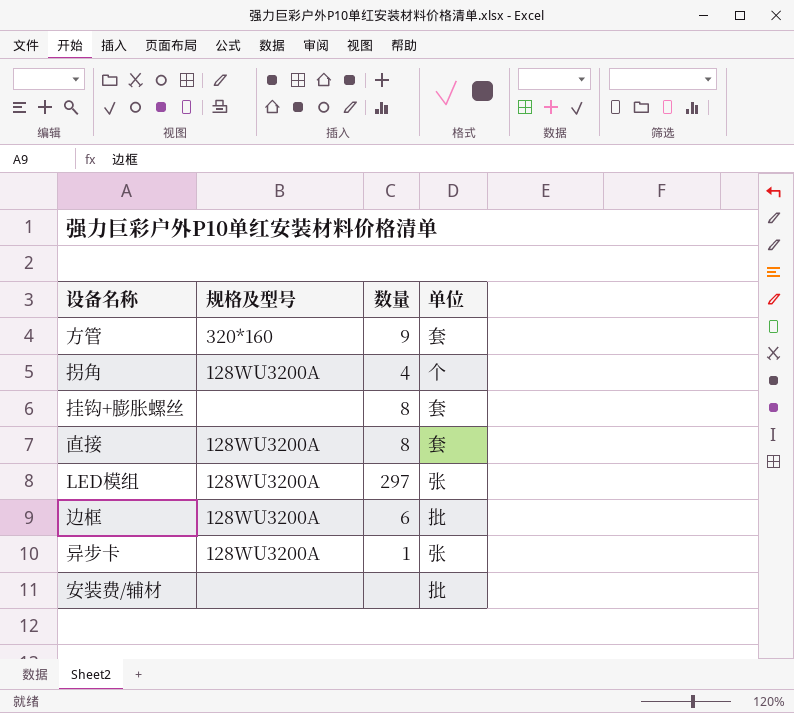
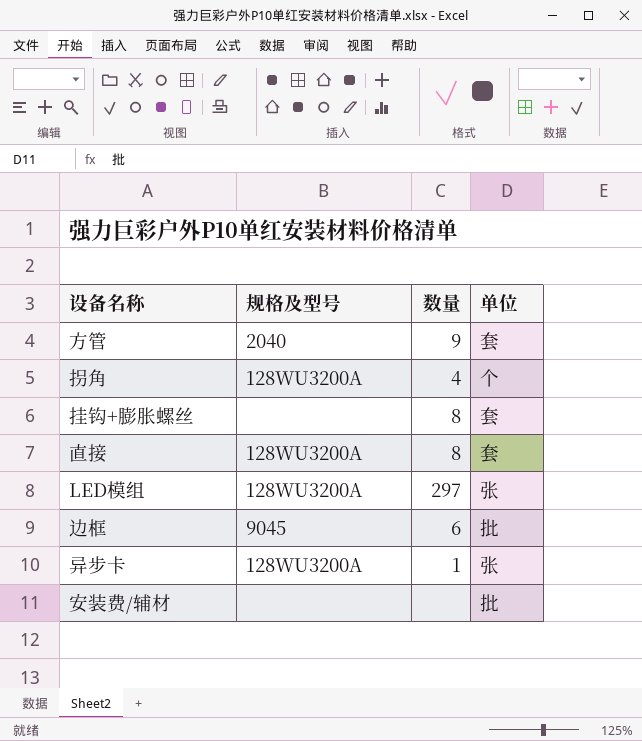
方管 | 规格及型号: 320*160 -> 2040
边框 | 规格及型号: 128WU3200A -> 9045

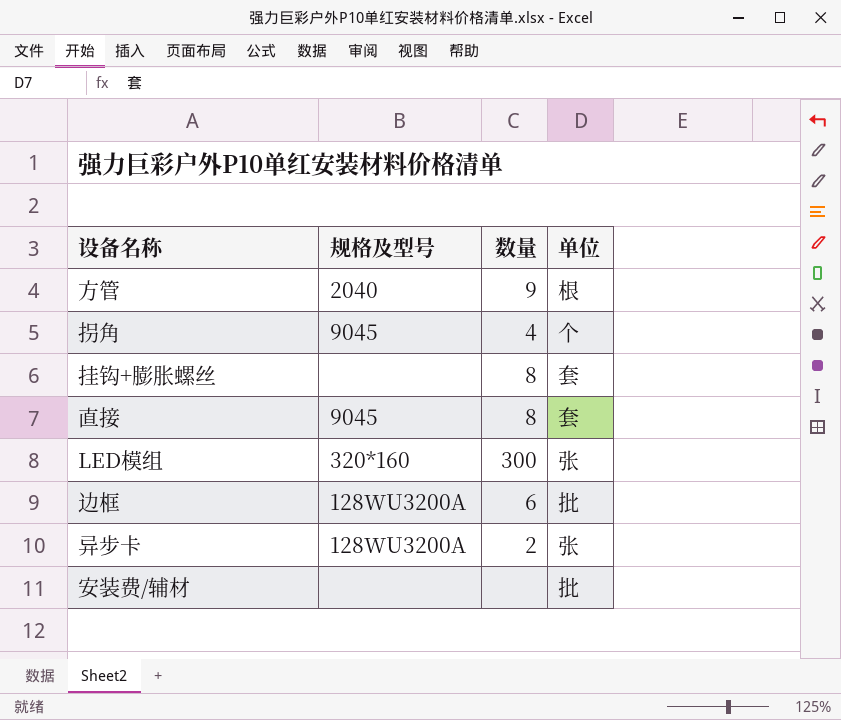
方管 | 单位: 套 -> 根
拐角 | 规格及型号: 128WU3200A -> 9045
直接 | 规格及型号: 128WU3200A -> 9045
LED模组 | 规格及型号: 128WU3200A -> 320*160
LED模组 | 数量: 297 -> 300
边框 | 规格及型号: 9045 -> 128WU3200A
异步卡 | 数量: 1 -> 2

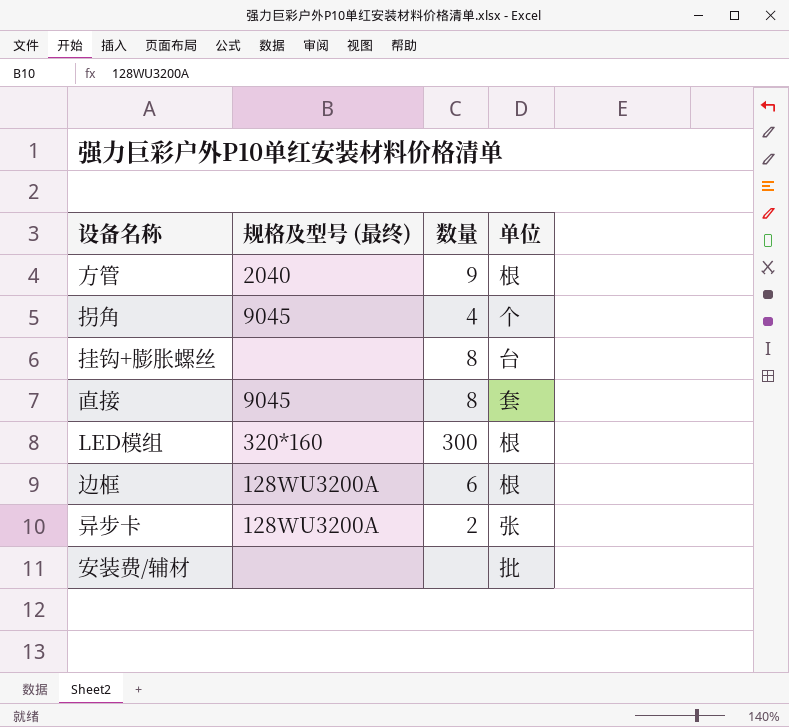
column name: 规格及型号 -> 规格及型号 (最终)
挂钩+膨胀螺丝 | 单位: 套 -> 台
LED模组 | 单位: 张 -> 根
边框 | 单位: 批 -> 根

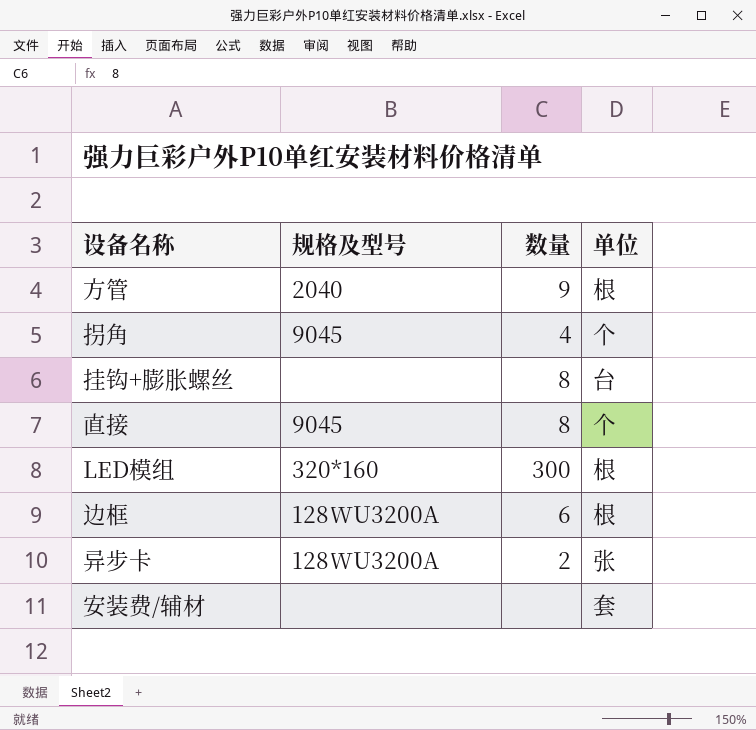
column name: 规格及型号 (最终) -> 规格及型号
直接 | 单位: 套 -> 个
安装费/辅材 | 单位: 批 -> 套

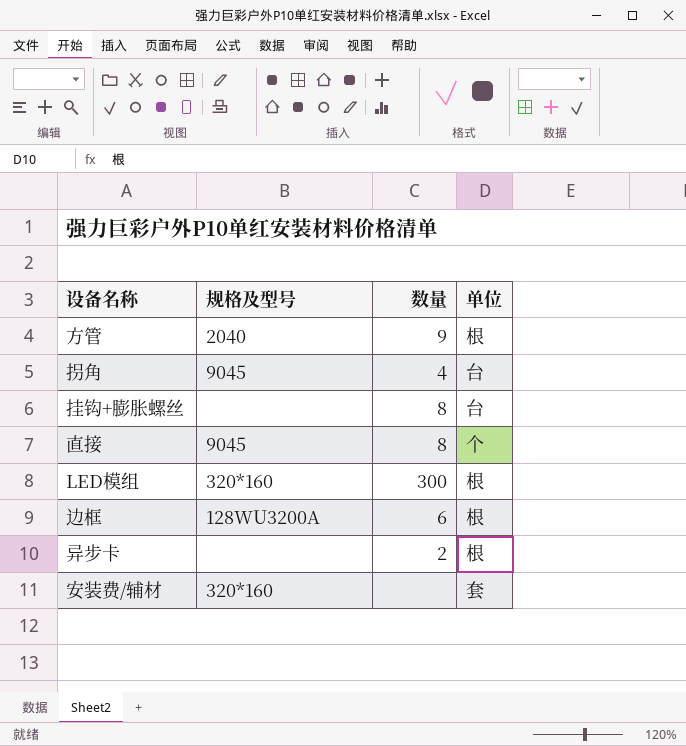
拐角 | 单位: 个 -> 台
异步卡 | 规格及型号: 128WU3200A -> none
异步卡 | 单位: 张 -> 根
安装费/辅材 | 规格及型号: none -> 320*160

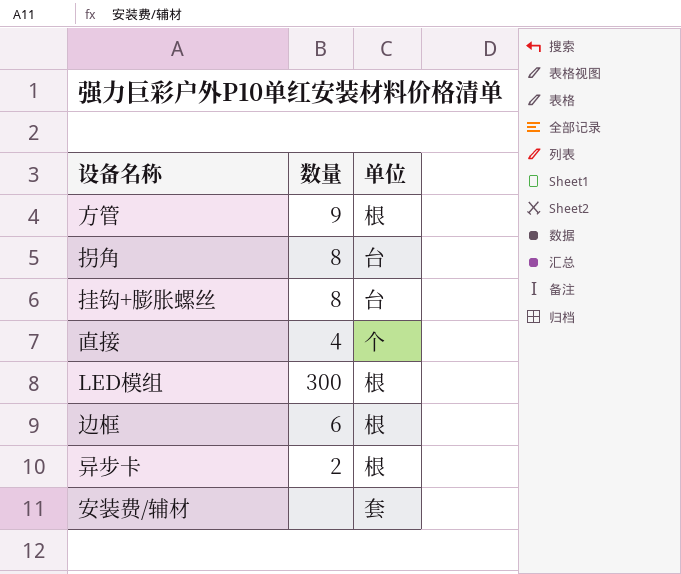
column 规格及型号 | position: 2 -> none
拐角 | 数量: 4 -> 8
直接 | 数量: 8 -> 4

